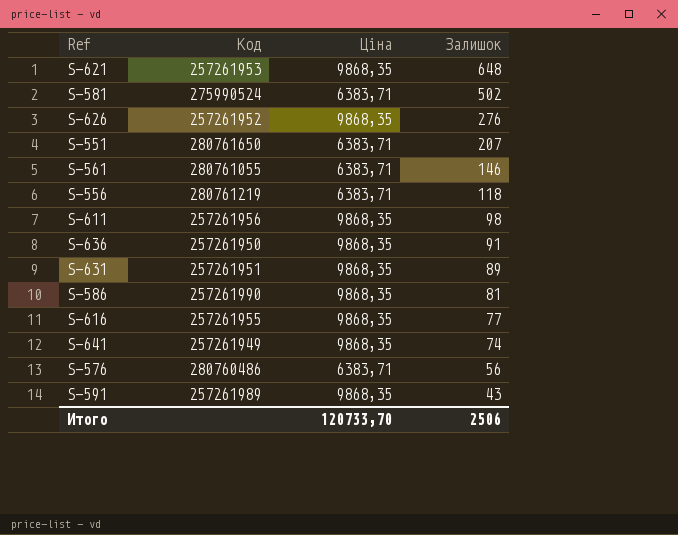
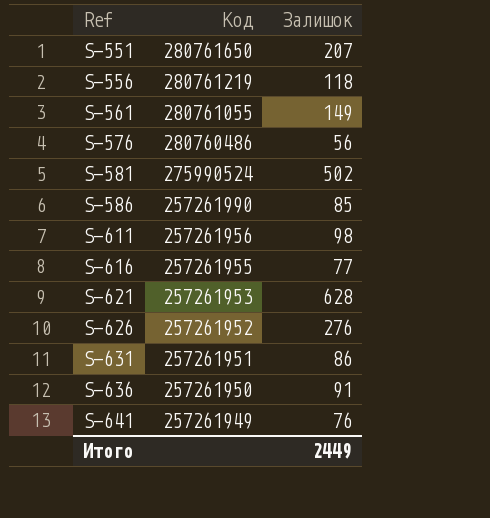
row order: Залишок descending -> Ref ascending
column Ціна | position: 3 -> none
row S-591: 257261989 | 9868,35 | 43 -> none
S-561 | Залишок: 146 -> 149
S-586 | Залишок: 81 -> 85
S-621 | Залишок: 648 -> 628
S-631 | Залишок: 89 -> 86
S-641 | Залишок: 74 -> 76
Итого | Залишок: 2506 -> 2449

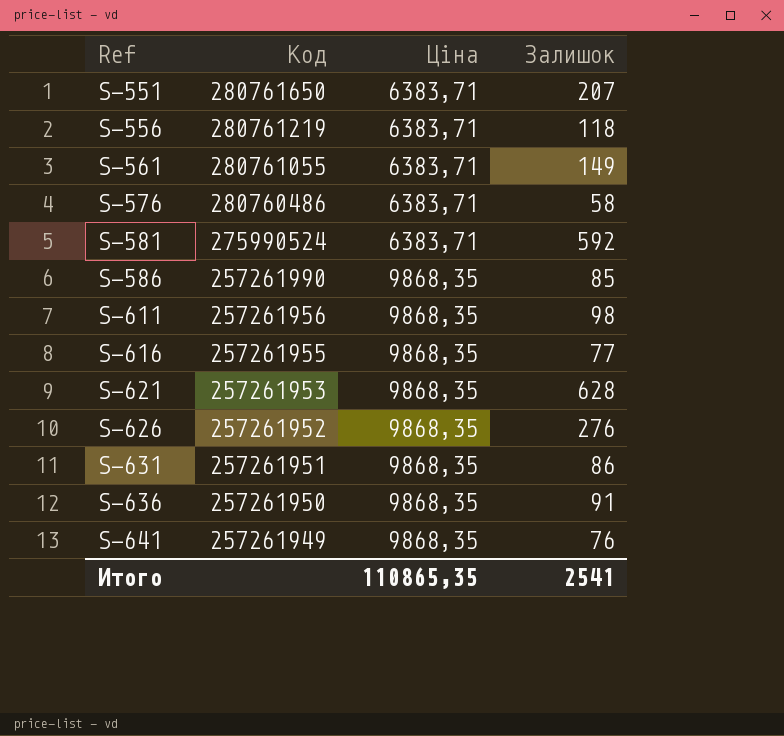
column Ціна | position: none -> 3
S-576 | Залишок: 56 -> 58
S-581 | Залишок: 502 -> 592
Итого | Залишок: 2449 -> 2541

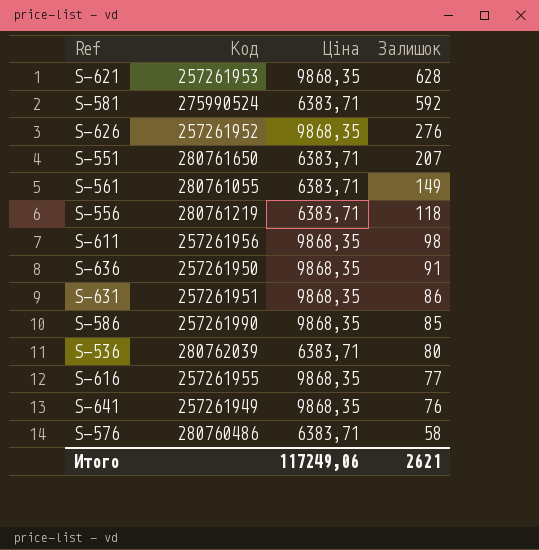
row order: Ref ascending -> Залишок descending
row S-536: none -> 280762039 | 6383,71 | 80
Итого | Ціна: 110865,35 -> 117249,06
Итого | Залишок: 2541 -> 2621

